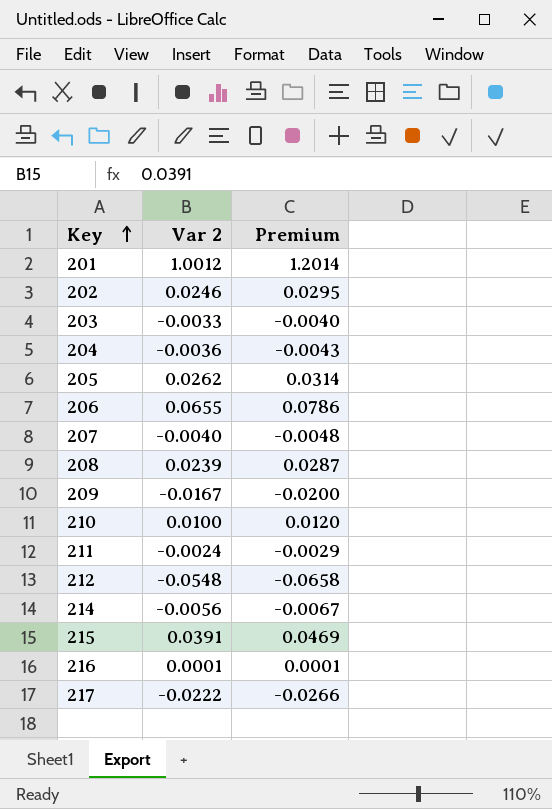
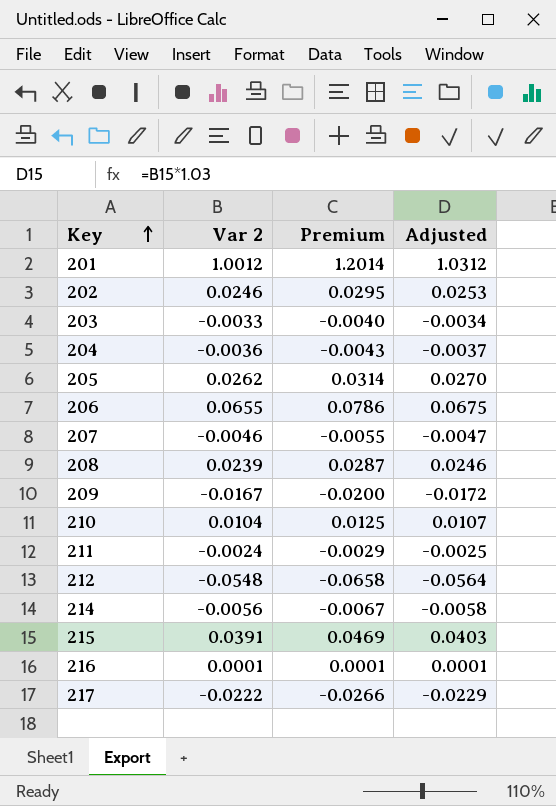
column Adjusted | formula: none -> [Var 2] * 1.03
207 | Var 2: -0.0040 -> -0.0046
207 | Premium: -0.0048 -> -0.0055
210 | Var 2: 0.0100 -> 0.0104
210 | Premium: 0.0120 -> 0.0125

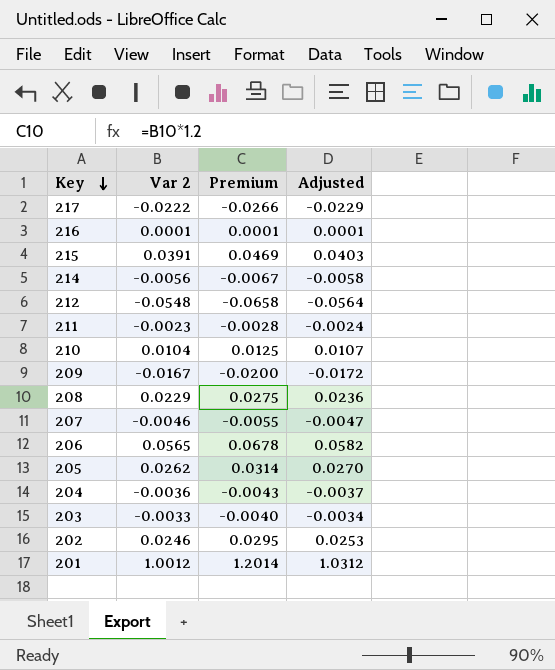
row order: Key ascending -> Key descending
211 | Var 2: -0.0024 -> -0.0023
211 | Premium: -0.0029 -> -0.0028
211 | Adjusted: -0.0025 -> -0.0024
208 | Var 2: 0.0239 -> 0.0229
208 | Premium: 0.0287 -> 0.0275
208 | Adjusted: 0.0246 -> 0.0236
206 | Var 2: 0.0655 -> 0.0565
206 | Premium: 0.0786 -> 0.0678
206 | Adjusted: 0.0675 -> 0.0582

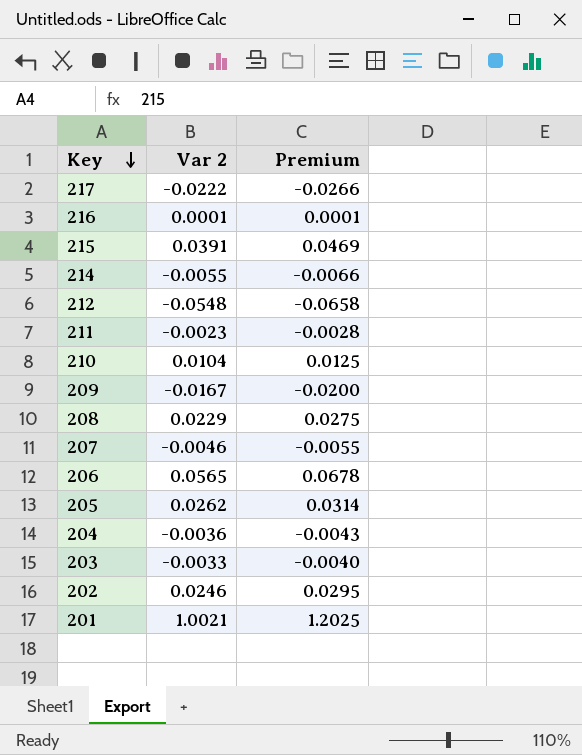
column Adjusted | formula: [Var 2] * 1.03 -> none
214 | Var 2: -0.0056 -> -0.0055
214 | Premium: -0.0067 -> -0.0066
201 | Var 2: 1.0012 -> 1.0021
201 | Premium: 1.2014 -> 1.2025

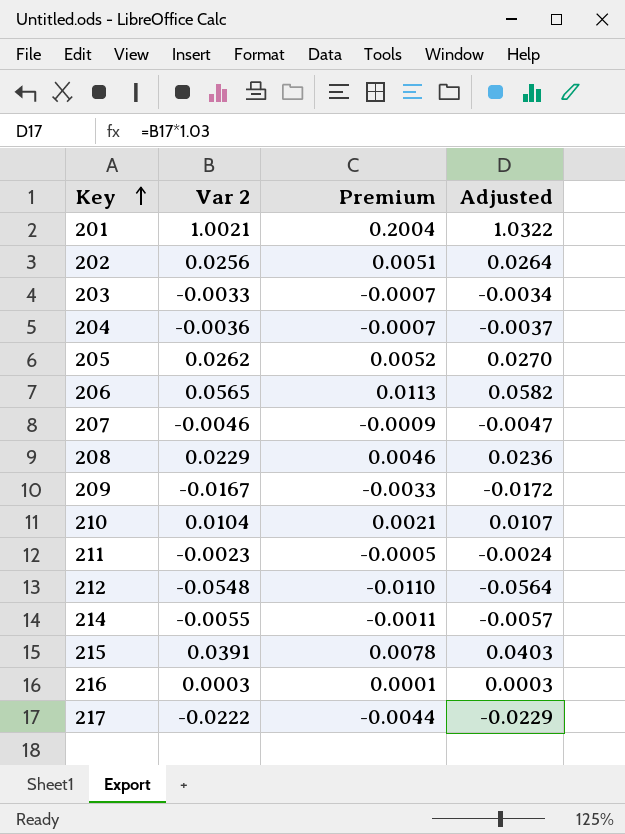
row order: Key descending -> Key ascending
column Premium | formula: [Var 2] * 1.2 -> [Var 2] * 0.2
column Adjusted | formula: none -> [Var 2] * 1.03
202 | Var 2: 0.0246 -> 0.0256
216 | Var 2: 0.0001 -> 0.0003

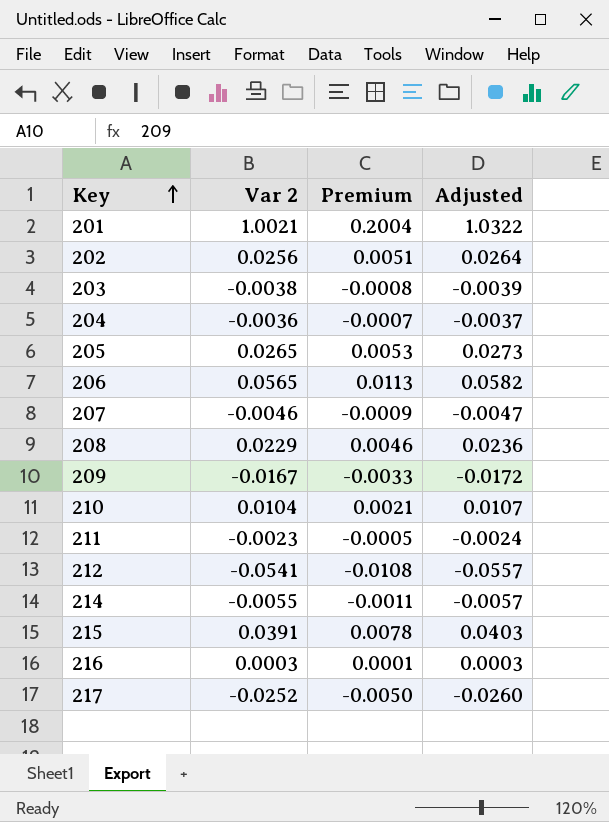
203 | Var 2: -0.0033 -> -0.0038
203 | Premium: -0.0007 -> -0.0008
203 | Adjusted: -0.0034 -> -0.0039
205 | Var 2: 0.0262 -> 0.0265
205 | Premium: 0.0052 -> 0.0053
205 | Adjusted: 0.0270 -> 0.0273
212 | Var 2: -0.0548 -> -0.0541
212 | Premium: -0.0110 -> -0.0108
212 | Adjusted: -0.0564 -> -0.0557
217 | Var 2: -0.0222 -> -0.0252
217 | Premium: -0.0044 -> -0.0050
217 | Adjusted: -0.0229 -> -0.0260

